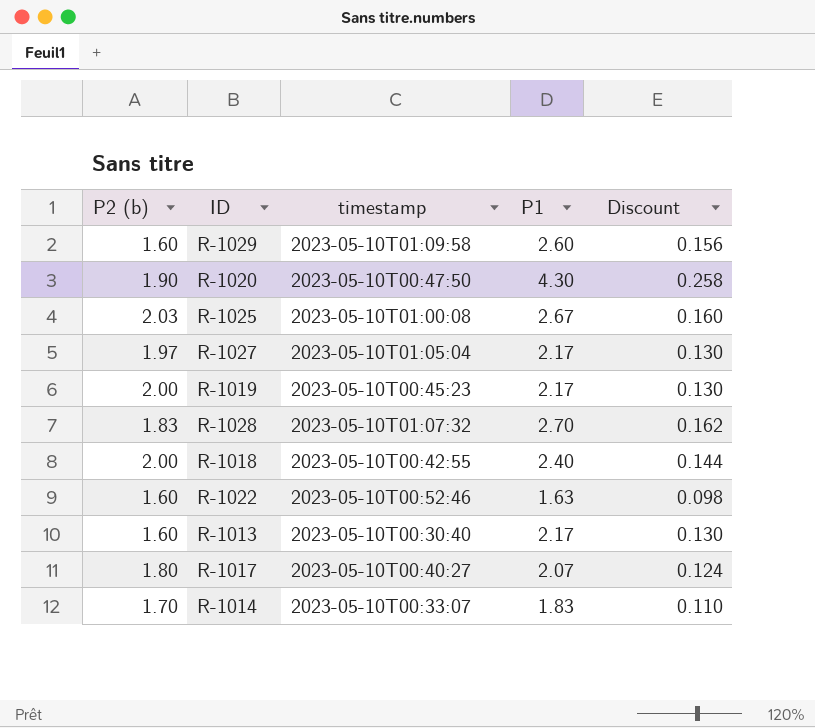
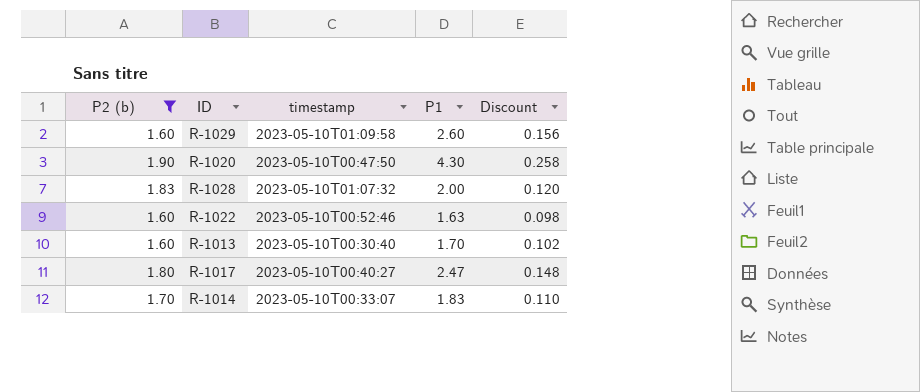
filter: none -> P2 (b) <= 1.90
R-1028 | P1: 2.70 -> 2.00
R-1028 | Discount: 0.162 -> 0.120
R-1013 | P1: 2.17 -> 1.70
R-1013 | Discount: 0.130 -> 0.102
R-1017 | P1: 2.07 -> 2.47
R-1017 | Discount: 0.124 -> 0.148

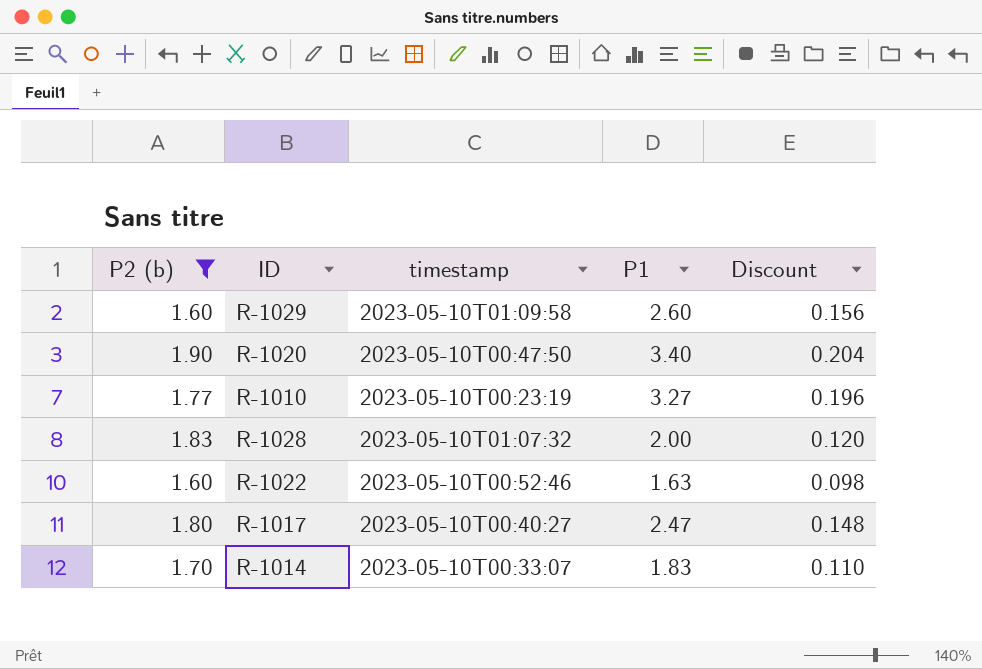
row R-1013: 1.60 | 2023-05-10T00:30:40 | 1.70 | 0.102 -> none
R-1020 | P1: 4.30 -> 3.40
R-1020 | Discount: 0.258 -> 0.204
row R-1010: none -> 1.77 | 2023-05-10T00:23:19 | 3.27 | 0.196

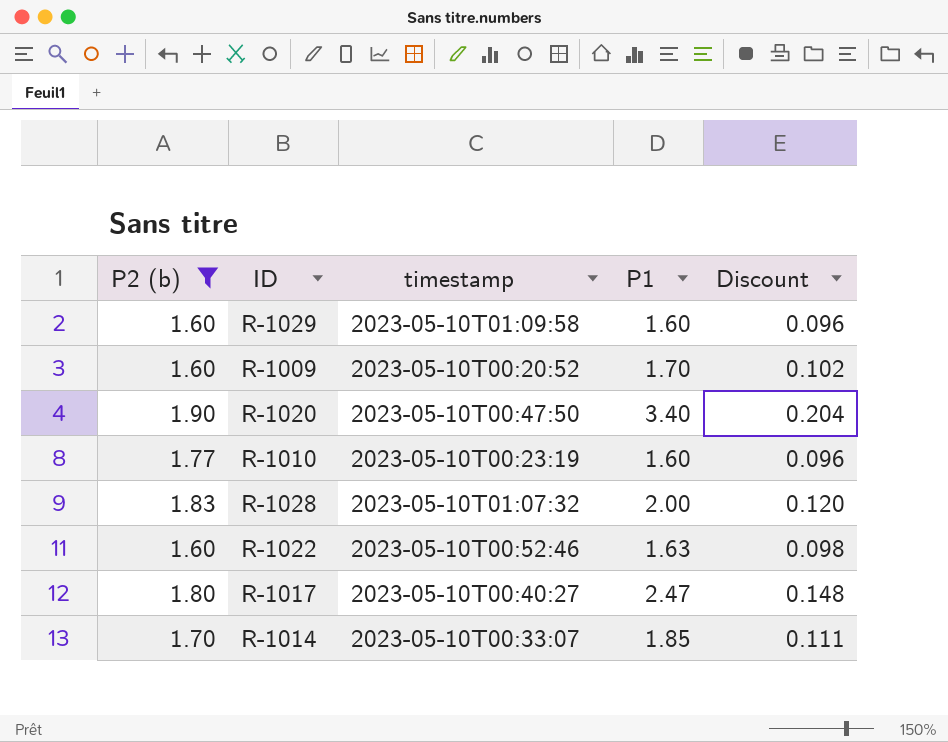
R-1029 | P1: 2.60 -> 1.60
R-1029 | Discount: 0.156 -> 0.096
row R-1009: none -> 1.60 | 2023-05-10T00:20:52 | 1.70 | 0.102
R-1010 | P1: 3.27 -> 1.60
R-1010 | Discount: 0.196 -> 0.096
R-1014 | P1: 1.83 -> 1.85
R-1014 | Discount: 0.110 -> 0.111

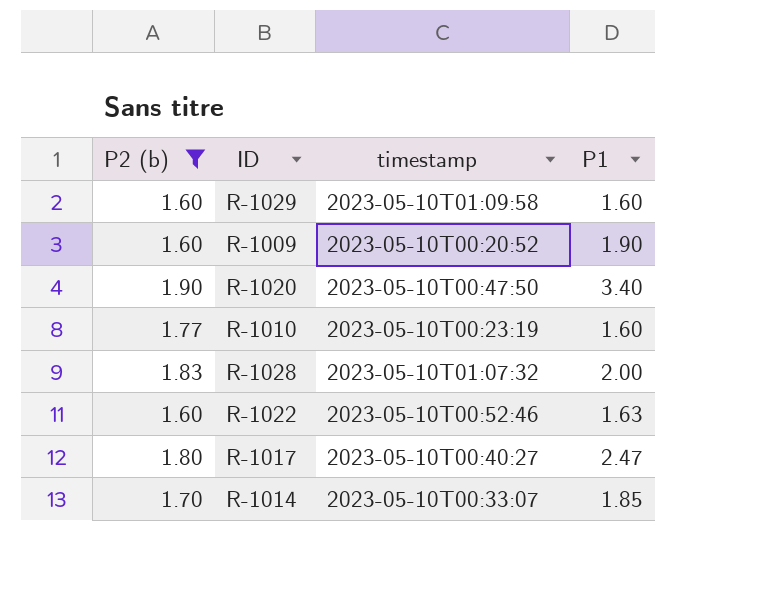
column Discount | formula: [P1] * 0.06 -> none
R-1009 | P1: 1.70 -> 1.90

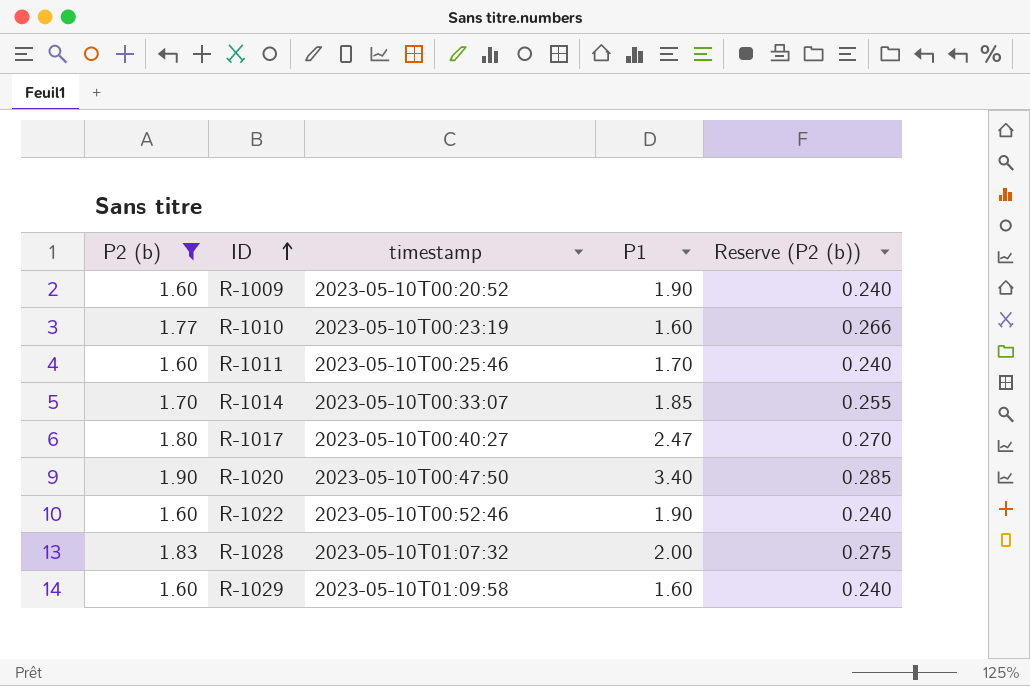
row order: none -> ID ascending
column Reserve (P2 (b)) | formula: none -> [P2 (b)] * 0.15
row R-1011: none -> 1.60 | 2023-05-10T00:25:46 | 1.70 | 0.240
R-1022 | P1: 1.63 -> 1.90

